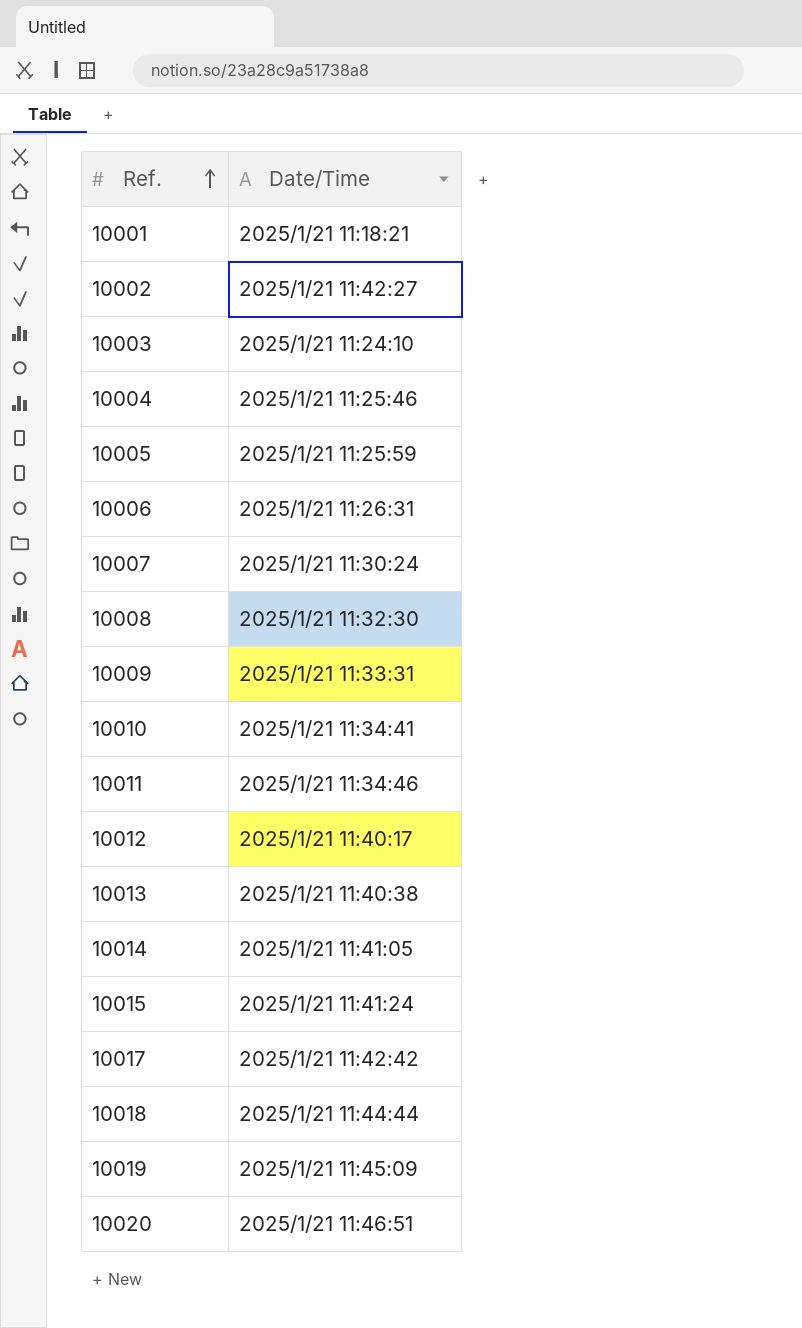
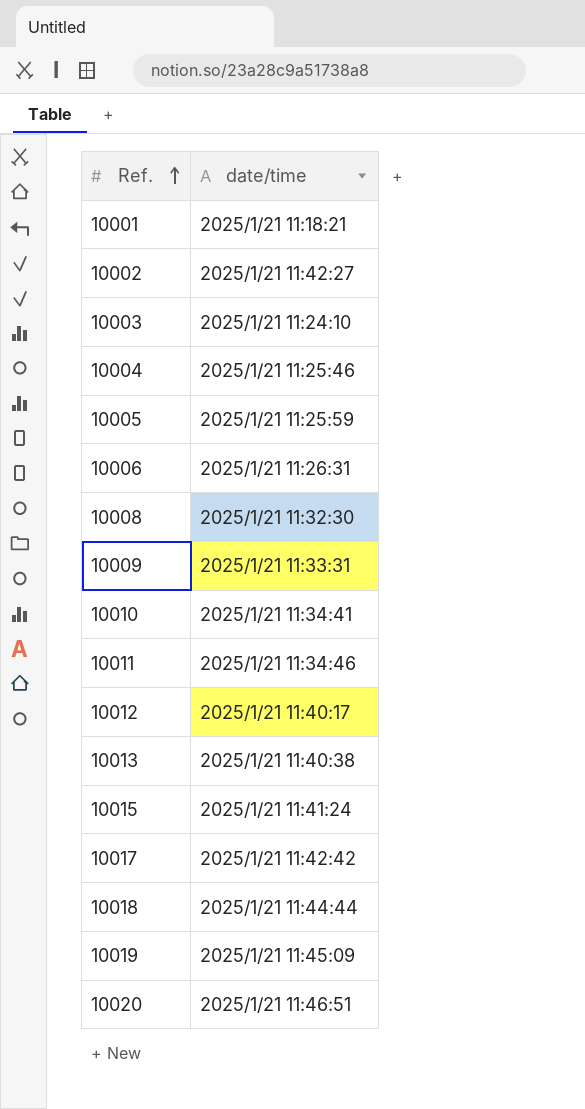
column name: Date/Time -> date/time
row 10007: 2025/1/21 11:30:24 -> none
row 10014: 2025/1/21 11:41:05 -> none

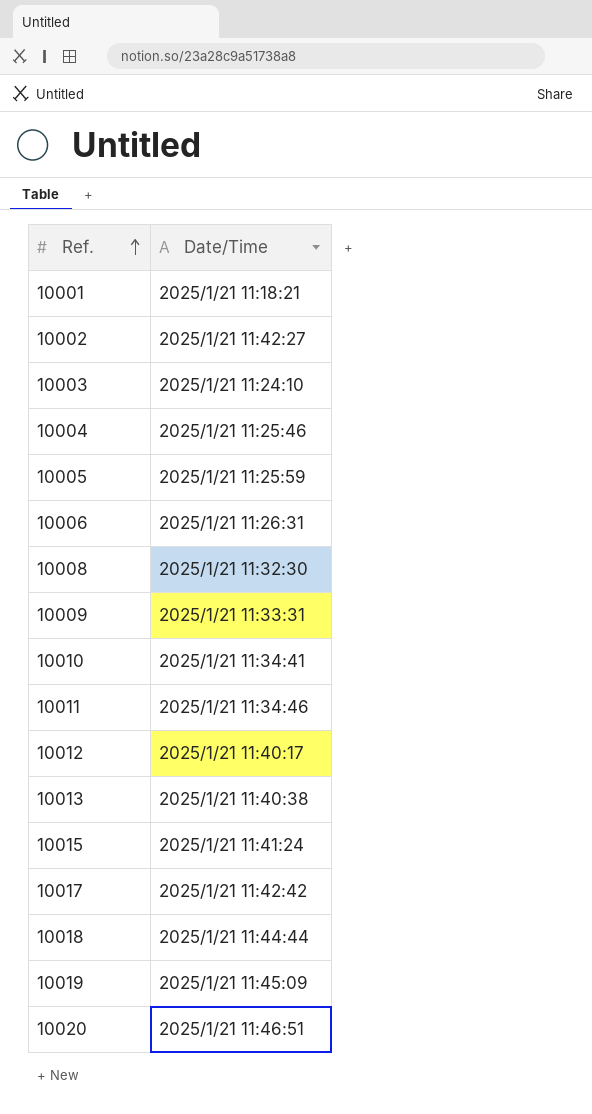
column name: date/time -> Date/Time

